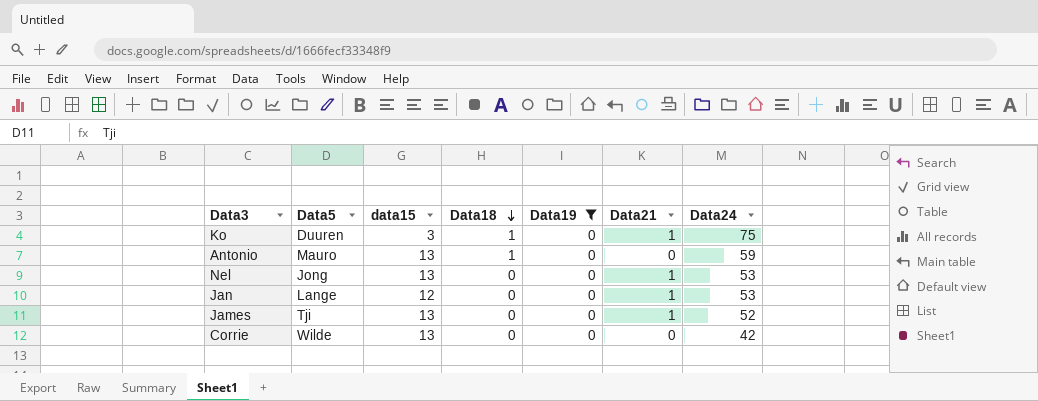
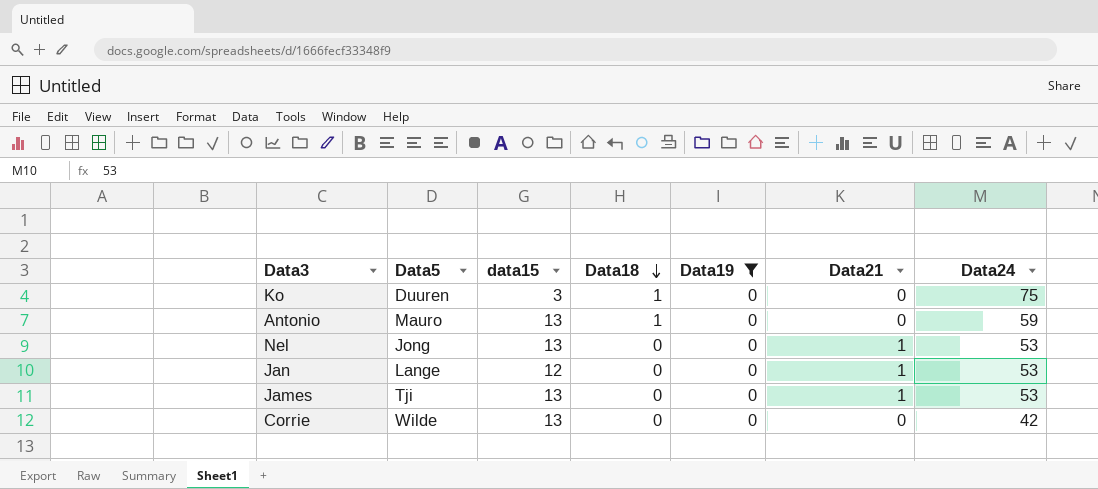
Ko | Data21: 1 -> 0
James | Data24: 52 -> 53

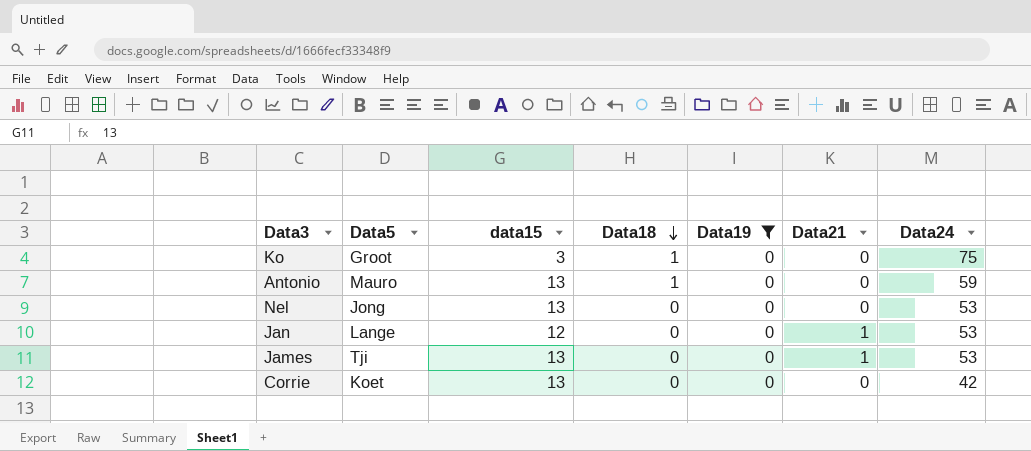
Ko | Data5: Duuren -> Groot
Nel | Data21: 1 -> 0
Corrie | Data5: Wilde -> Koet

